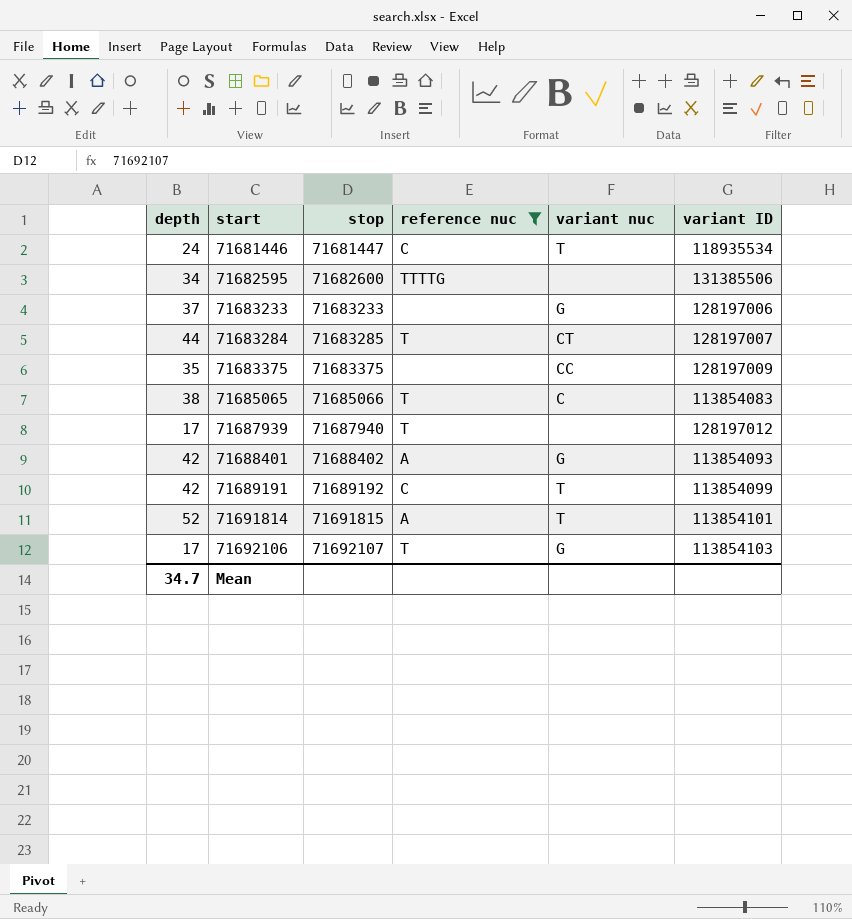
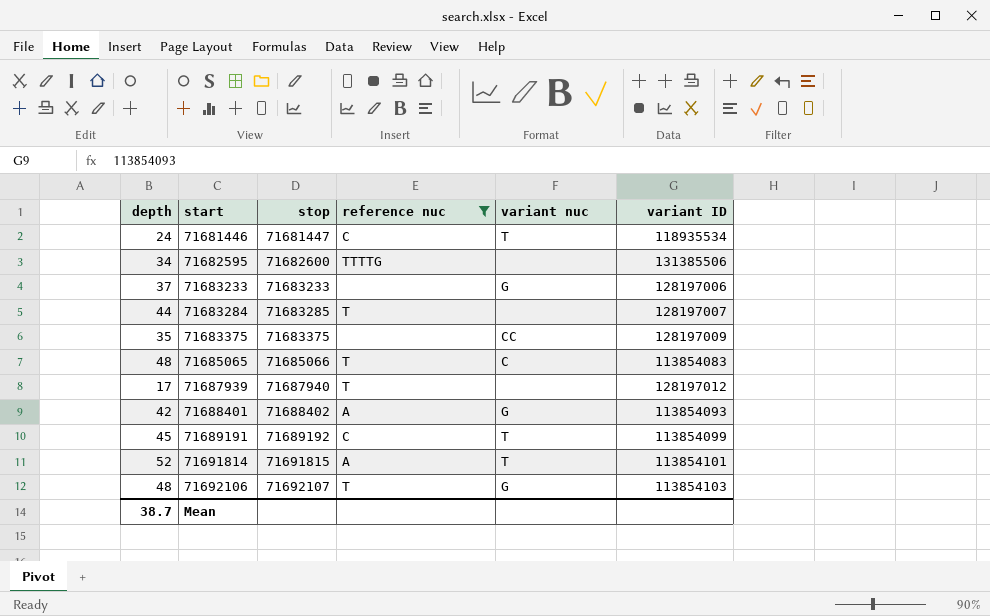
71683284 | variant nuc: CT -> none
71685065 | depth: 38 -> 48
71689191 | depth: 42 -> 45
71692106 | depth: 17 -> 48
Mean | depth: 34.7 -> 38.7

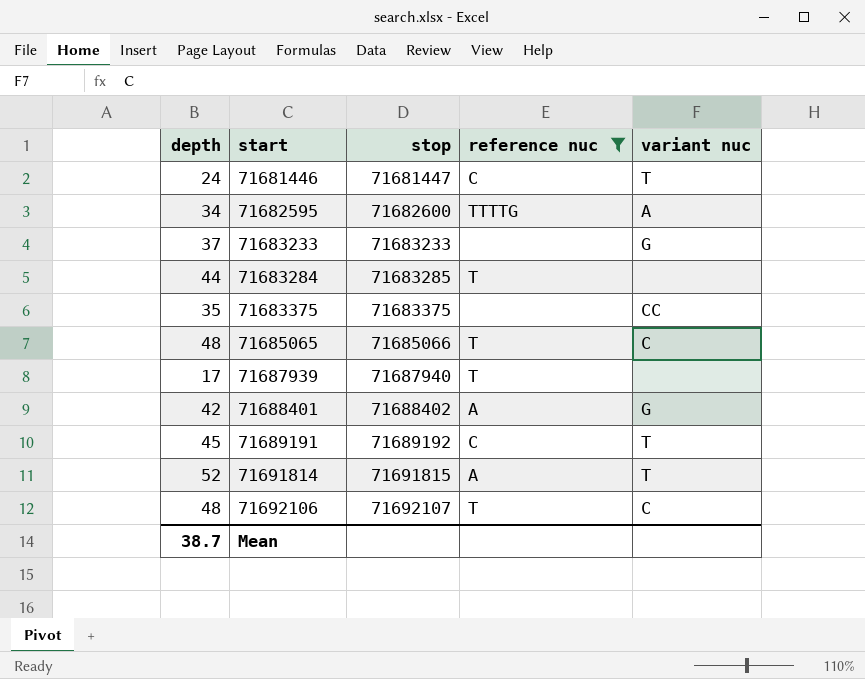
column variant ID | position: 6 -> none
71682595 | variant nuc: none -> A
71692106 | variant nuc: G -> C

